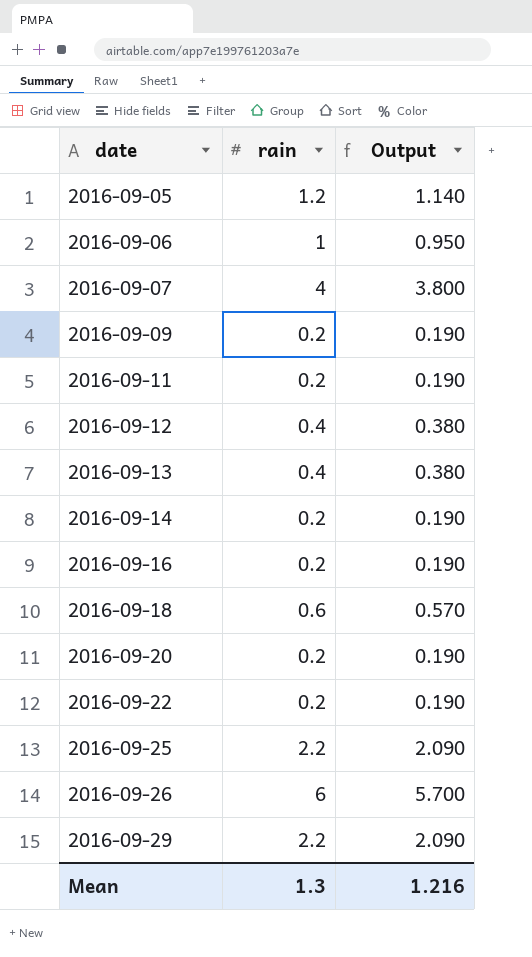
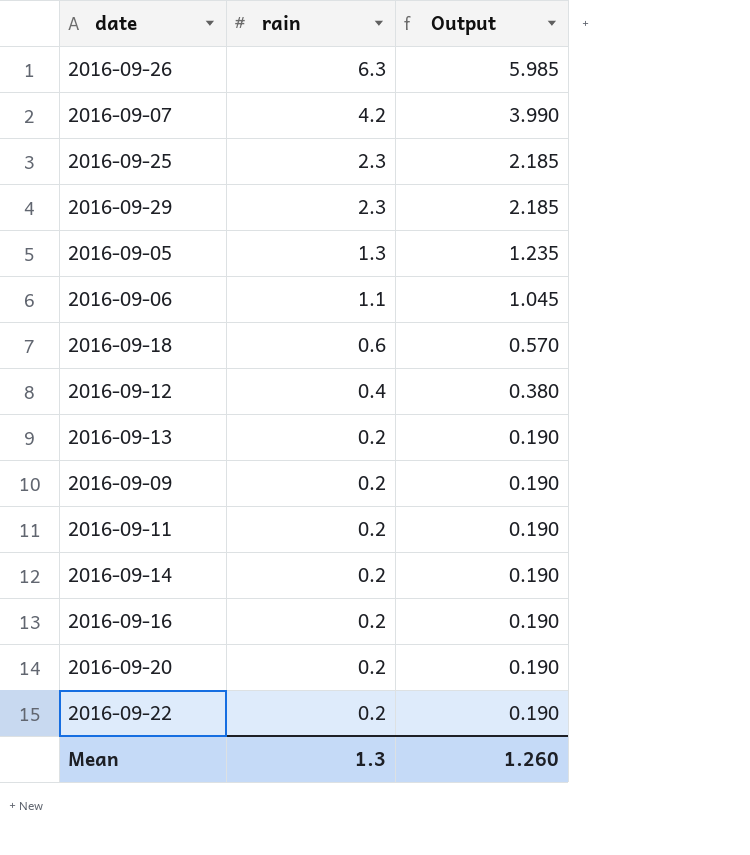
row order: date ascending -> rain descending
2016-09-26 | rain: 6 -> 6.3
2016-09-26 | Output: 5.700 -> 5.985
2016-09-07 | rain: 4 -> 4.2
2016-09-07 | Output: 3.800 -> 3.990
2016-09-25 | rain: 2.2 -> 2.3
2016-09-25 | Output: 2.090 -> 2.185
2016-09-29 | rain: 2.2 -> 2.3
2016-09-29 | Output: 2.090 -> 2.185
2016-09-05 | rain: 1.2 -> 1.3
2016-09-05 | Output: 1.140 -> 1.235
2016-09-06 | rain: 1 -> 1.1
2016-09-06 | Output: 0.950 -> 1.045
2016-09-13 | rain: 0.4 -> 0.2
2016-09-13 | Output: 0.380 -> 0.190
Mean | Output: 1.216 -> 1.260

